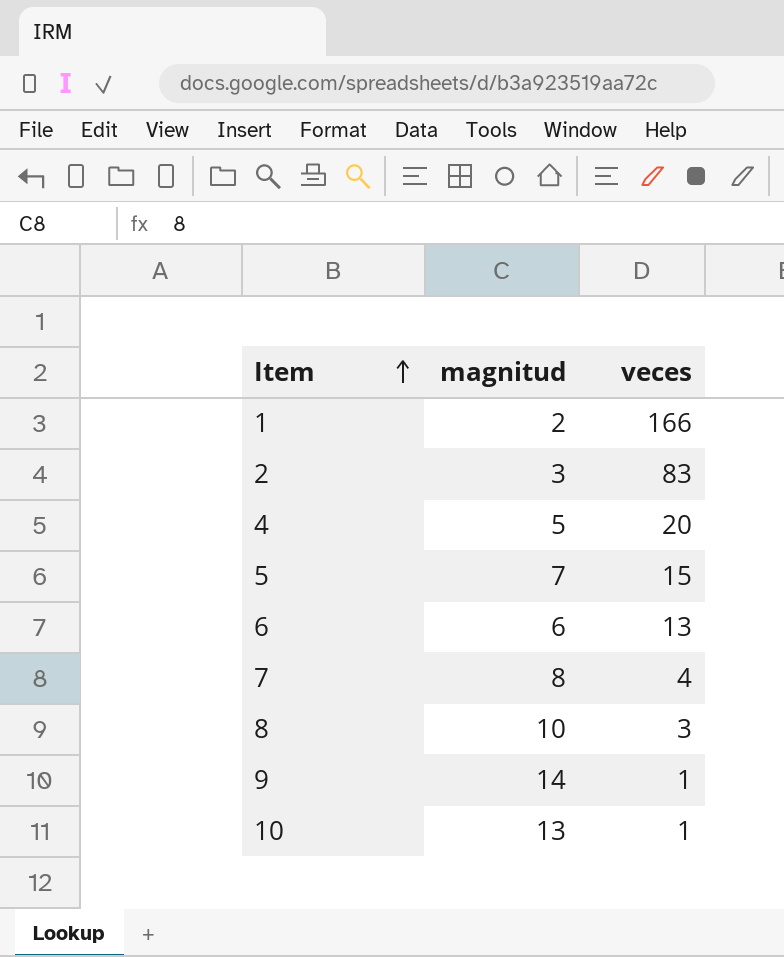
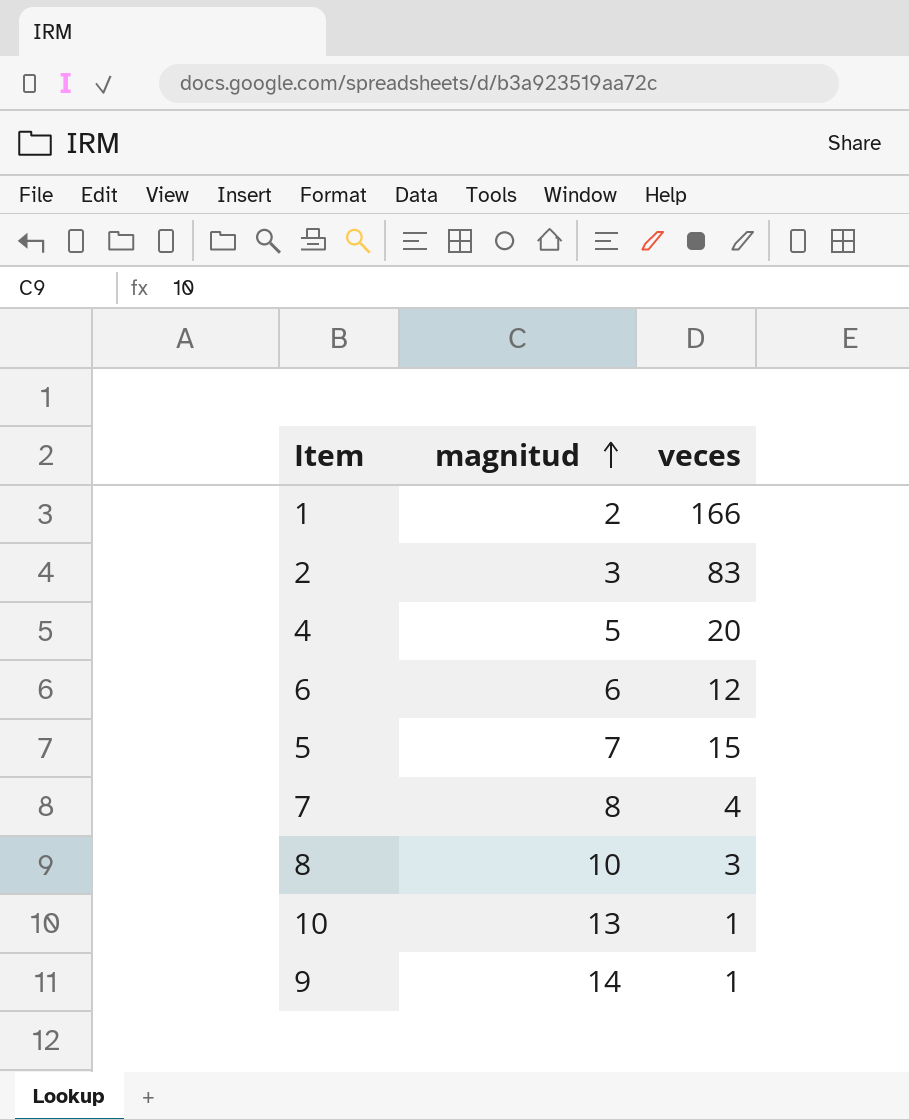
row order: Item ascending -> magnitud ascending
6 | veces: 13 -> 12

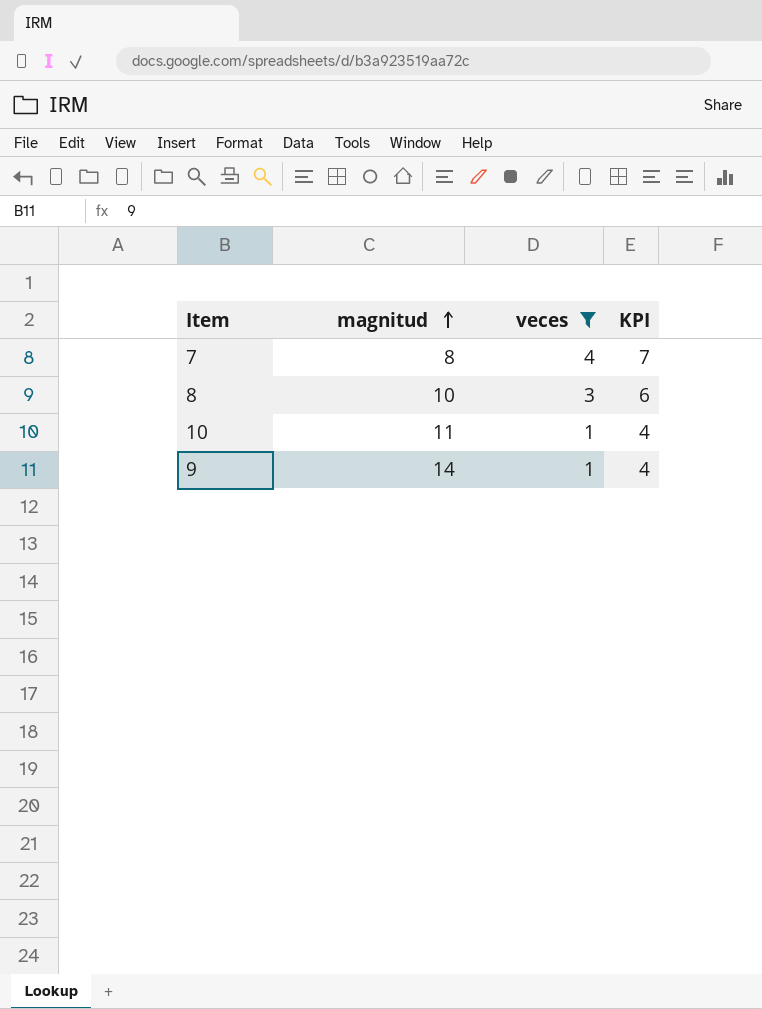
filter: none -> veces <= 4
column KPI | formula: none -> [veces] + 3
10 | magnitud: 13 -> 11

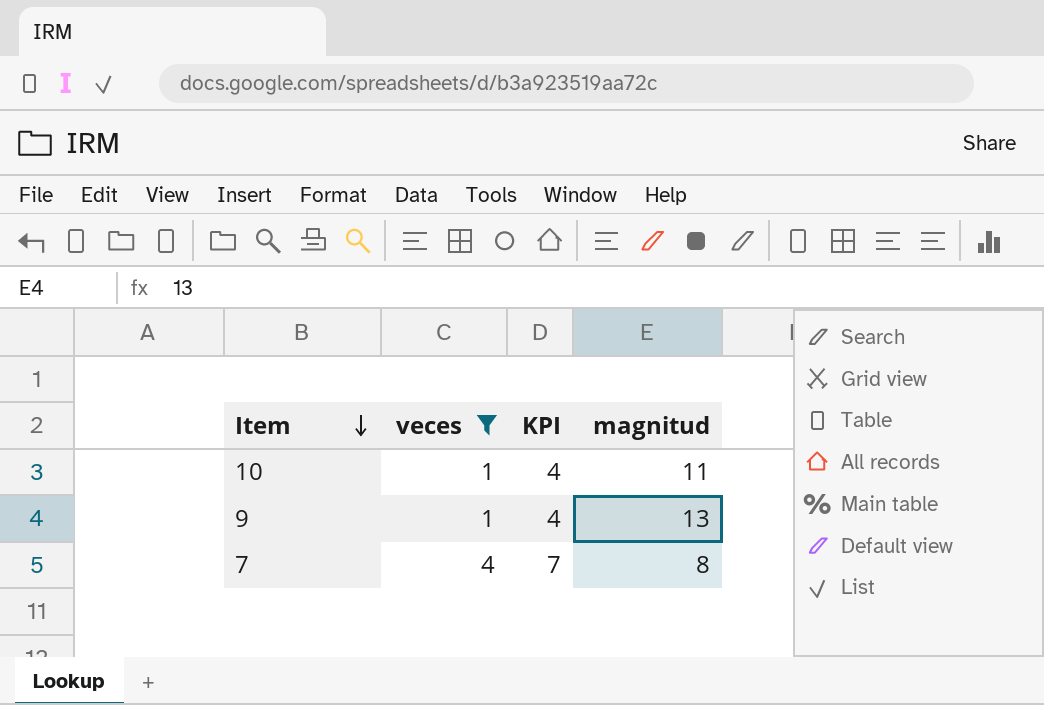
row order: magnitud ascending -> Item descending
column magnitud | position: 2 -> 4
row 8: 10 | 3 | 6 -> none
9 | magnitud: 14 -> 13

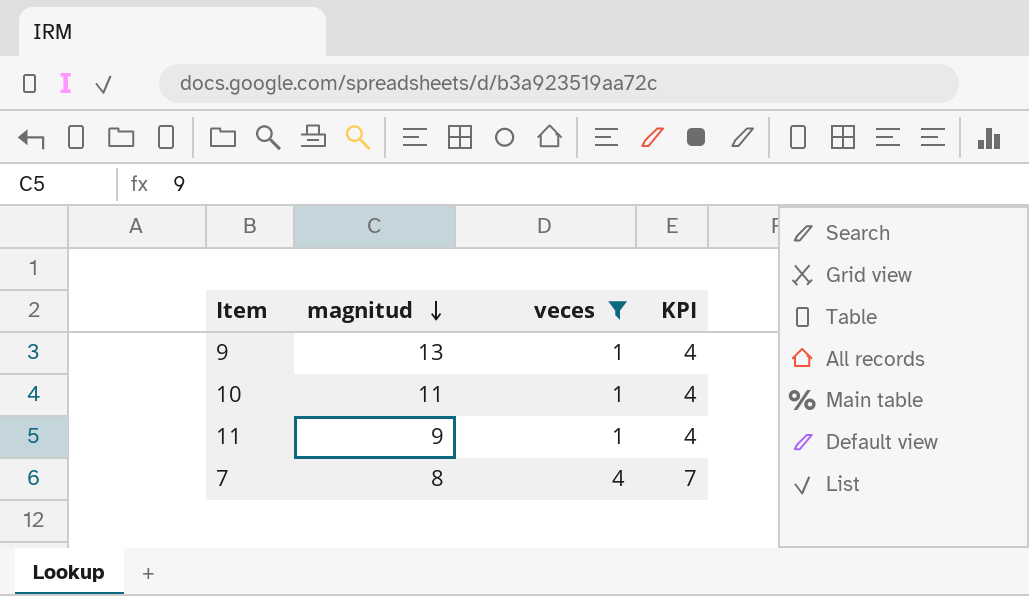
row order: Item descending -> magnitud descending
column magnitud | position: 4 -> 2
row 11: none -> 9 | 1 | 4

